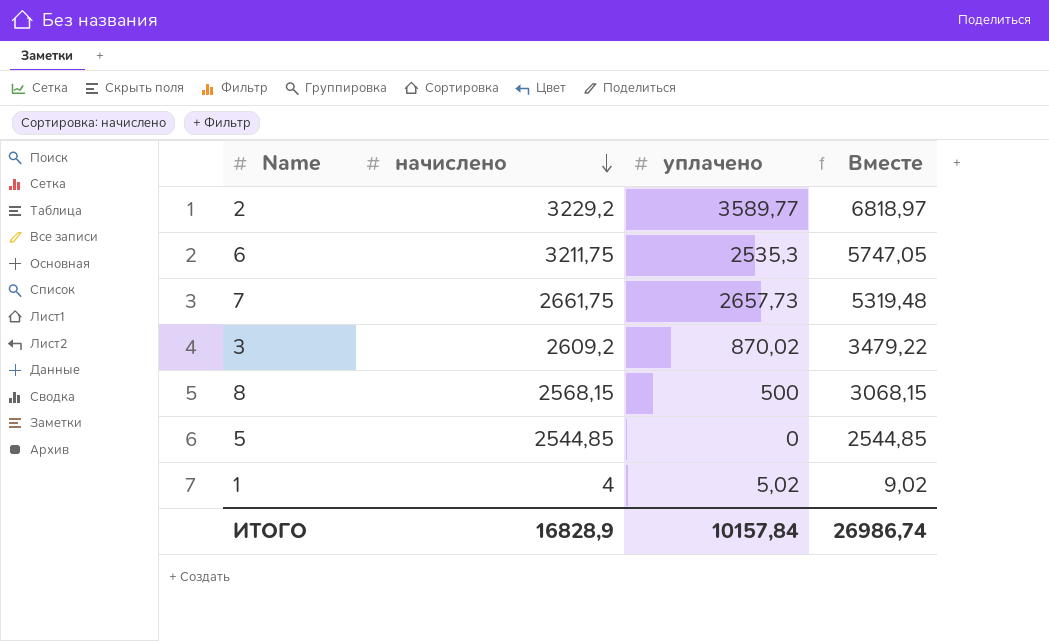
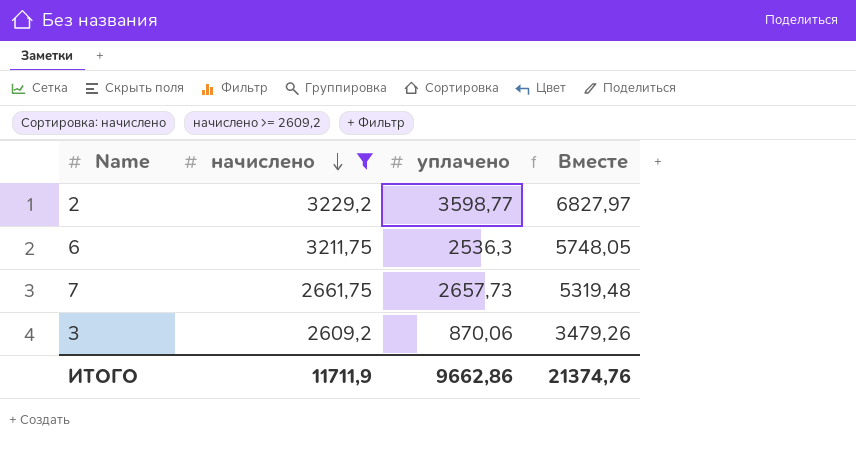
filter: none -> начислено >= 2609,2
2 | уплачено: 3589,77 -> 3598,77
2 | Вместе: 6818,97 -> 6827,97
6 | уплачено: 2535,3 -> 2536,3
6 | Вместе: 5747,05 -> 5748,05
3 | уплачено: 870,02 -> 870,06
3 | Вместе: 3479,22 -> 3479,26
ИТОГО | начислено: 16828,9 -> 11711,9
ИТОГО | уплачено: 10157,84 -> 9662,86
ИТОГО | Вместе: 26986,74 -> 21374,76

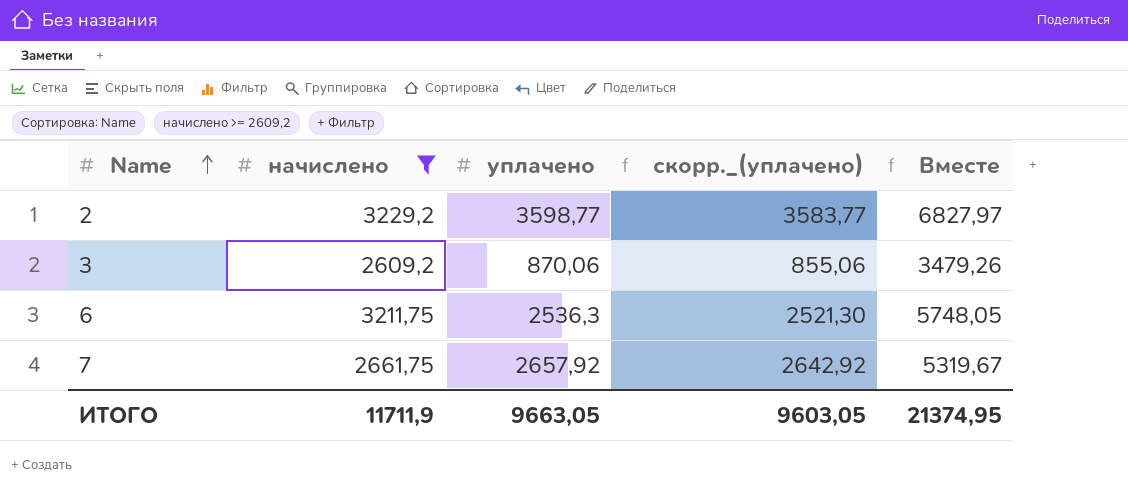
row order: начислено descending -> Name ascending
column скорр._(уплачено) | formula: none -> [уплачено] - 15
7 | уплачено: 2657,73 -> 2657,92
7 | Вместе: 5319,48 -> 5319,67
ИТОГО | уплачено: 9662,86 -> 9663,05
ИТОГО | Вместе: 21374,76 -> 21374,95

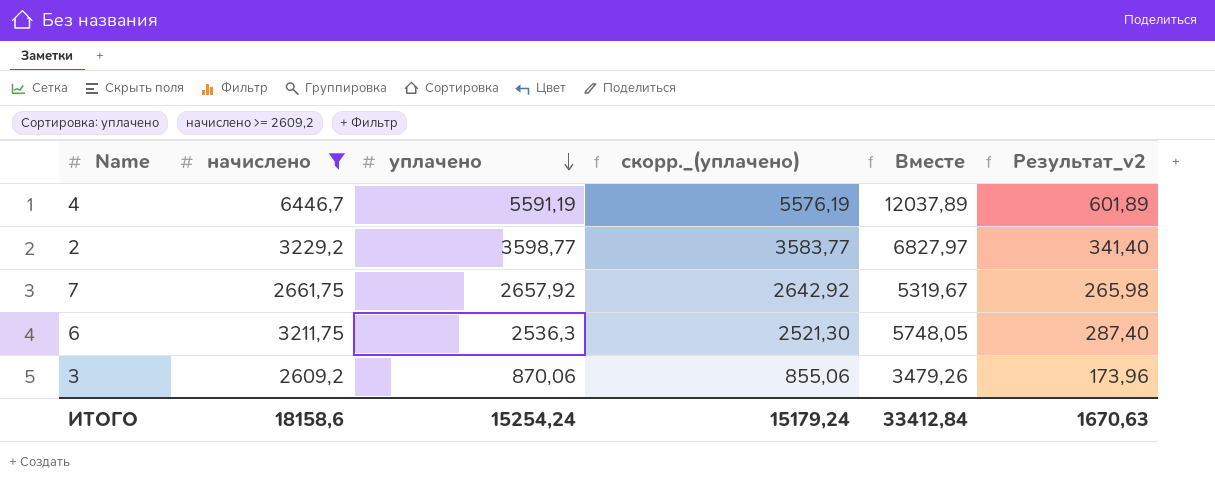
row order: Name ascending -> уплачено descending
column Результат_v2 | formula: none -> [Вместе] * 0,05
row 4: none -> 6446,7 | 5591,19 | 5576,19 | 12037,89 | 601,89
ИТОГО | начислено: 11711,9 -> 18158,6
ИТОГО | уплачено: 9663,05 -> 15254,24
ИТОГО | скорр._(уплачено): 9603,05 -> 15179,24
ИТОГО | Вместе: 21374,95 -> 33412,84

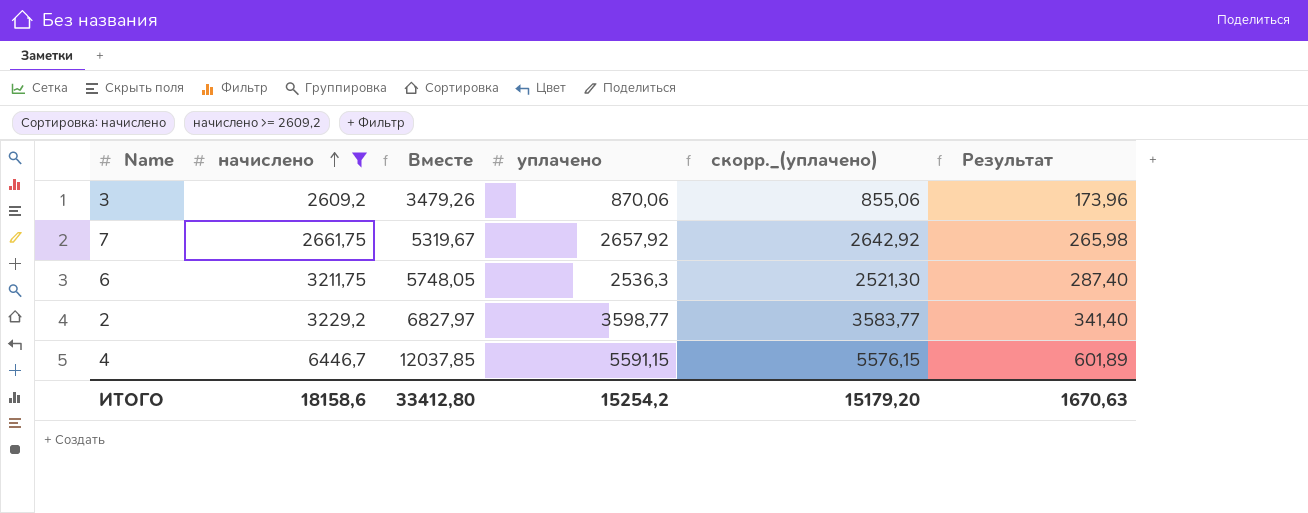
row order: уплачено descending -> начислено ascending
column Вместе | position: 5 -> 3
column name: Результат_v2 -> Результат
4 | Вместе: 12037,89 -> 12037,85
4 | уплачено: 5591,19 -> 5591,15
4 | скорр._(уплачено): 5576,19 -> 5576,15
ИТОГО | Вместе: 33412,84 -> 33412,80
ИТОГО | уплачено: 15254,24 -> 15254,2
ИТОГО | скорр._(уплачено): 15179,24 -> 15179,20

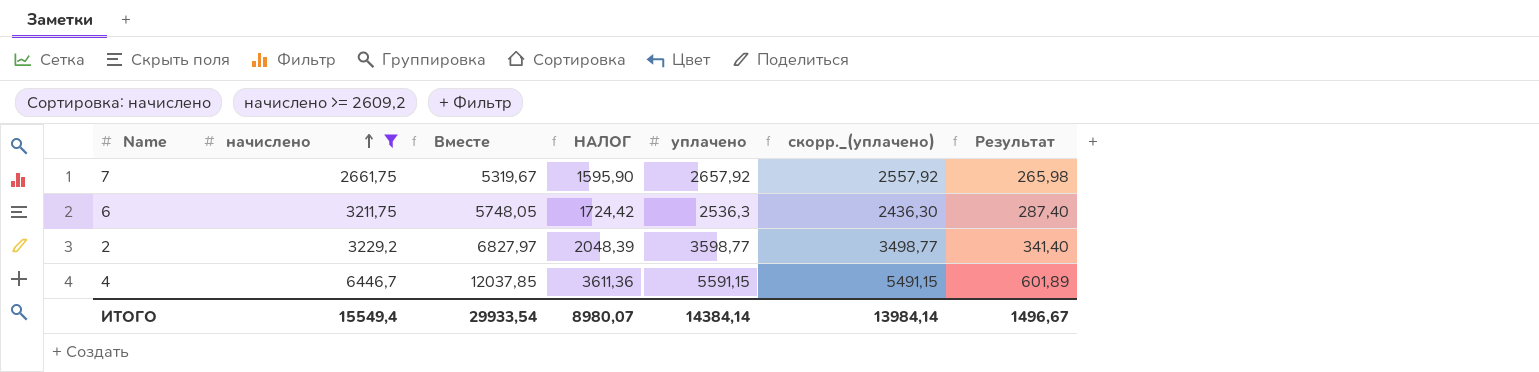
column НАЛОГ | formula: none -> [Вместе] * 0,3
column скорр._(уплачено) | formula: [уплачено] - 15 -> [уплачено] - 100
row 3: 2609,2 | 3479,26 | 870,06 | 855,06 | 173,96 -> none
ИТОГО | начислено: 18158,6 -> 15549,4
ИТОГО | Вместе: 33412,80 -> 29933,54
ИТОГО | уплачено: 15254,2 -> 14384,14
ИТОГО | скорр._(уплачено): 15179,20 -> 13984,14
ИТОГО | Результат: 1670,63 -> 1496,67

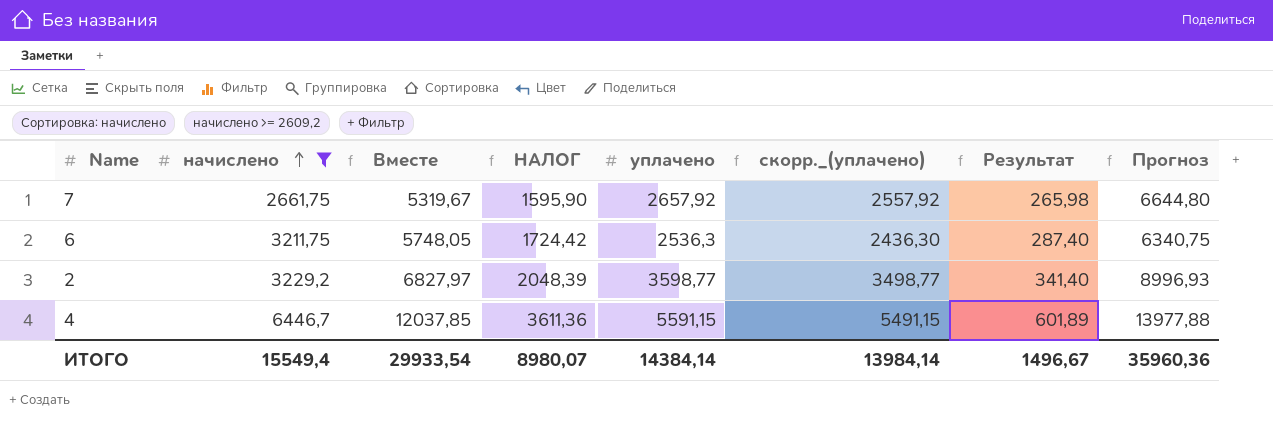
column Прогноз | formula: none -> [уплачено] * 2,5

